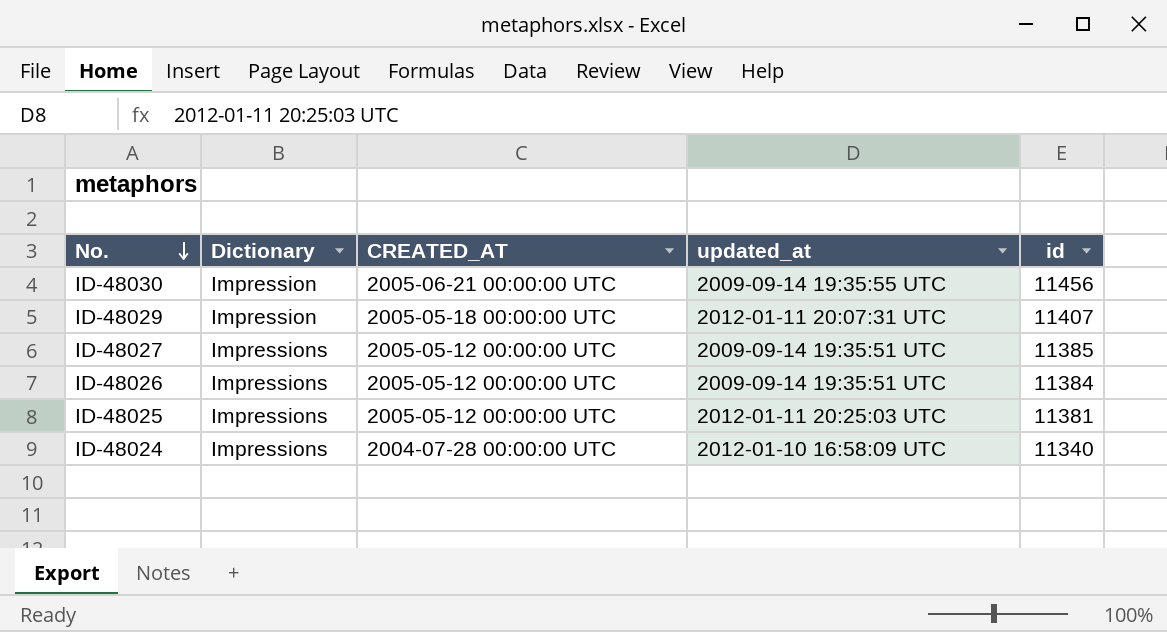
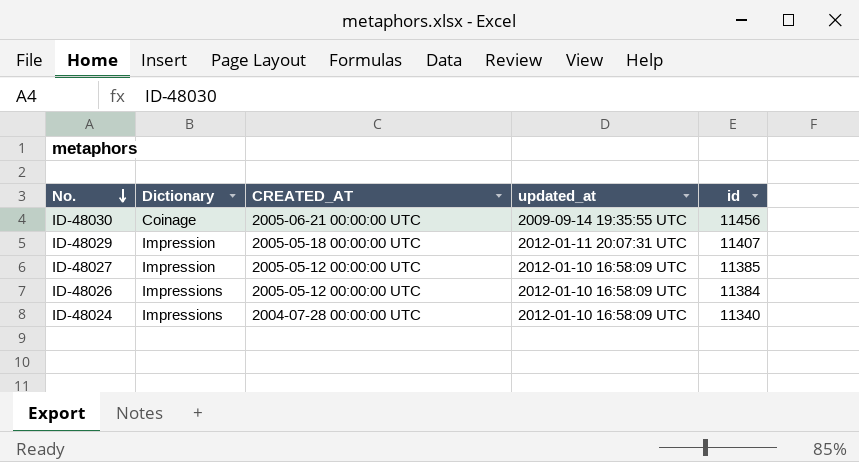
row ID-48025: Impressions | 2005-05-12 00:00:00 UTC | 2012-01-11 20:25:03 UTC | 11381 -> none
ID-48030 | Dictionary: Impression -> Coinage
ID-48027 | Dictionary: Impressions -> Impression
ID-48027 | updated_at: 2009-09-14 19:35:51 UTC -> 2012-01-10 16:58:09 UTC
ID-48026 | updated_at: 2009-09-14 19:35:51 UTC -> 2012-01-10 16:58:09 UTC

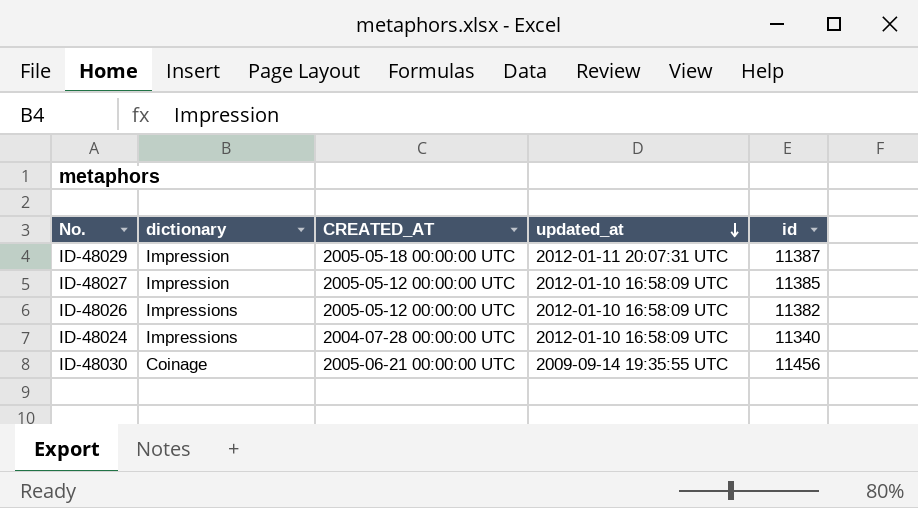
row order: No. descending -> updated_at descending
column name: Dictionary -> dictionary
ID-48029 | id: 11407 -> 11387
ID-48026 | id: 11384 -> 11382

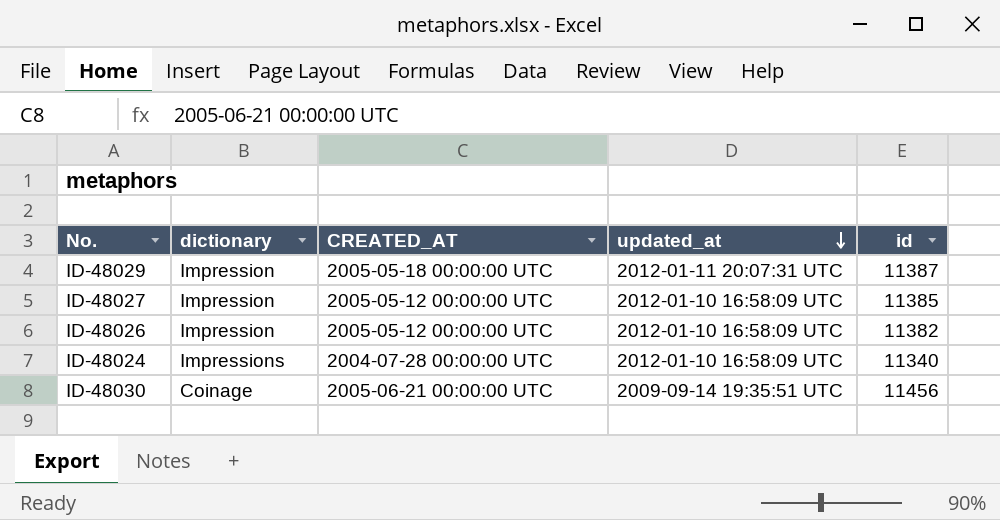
ID-48026 | dictionary: Impressions -> Impression
ID-48030 | updated_at: 2009-09-14 19:35:55 UTC -> 2009-09-14 19:35:51 UTC

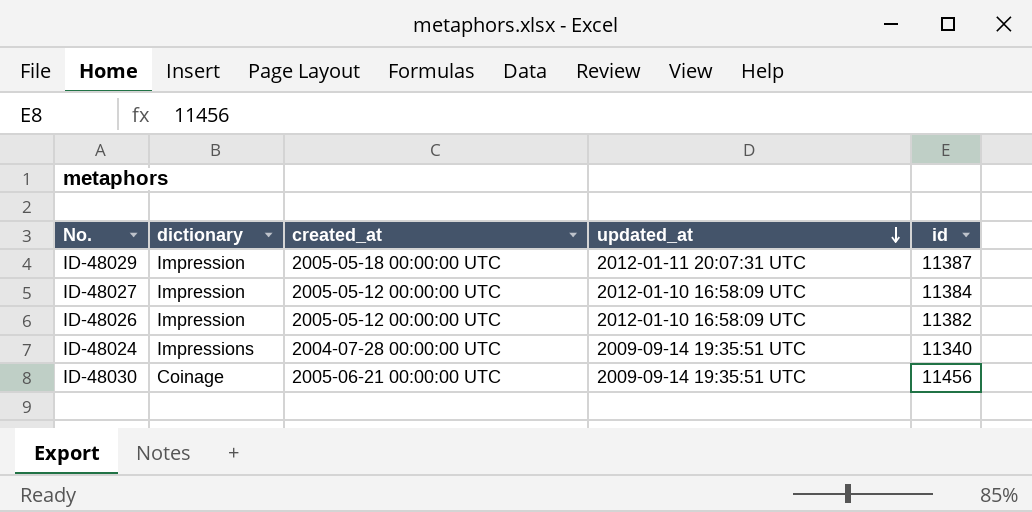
column name: CREATED_AT -> created_at
ID-48027 | id: 11385 -> 11384
ID-48024 | updated_at: 2012-01-10 16:58:09 UTC -> 2009-09-14 19:35:51 UTC

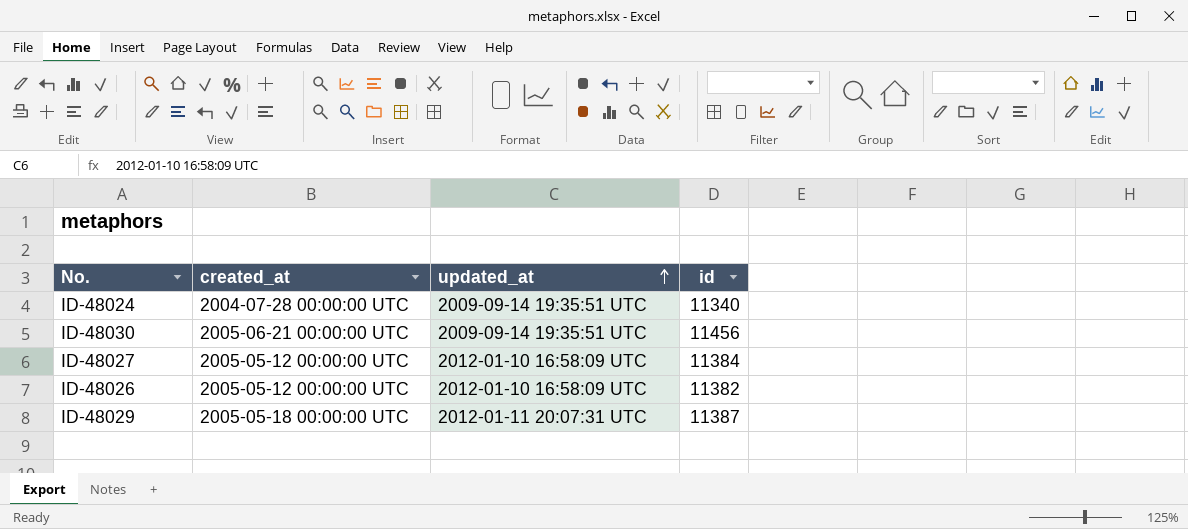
row order: updated_at descending -> updated_at ascending
column dictionary | position: 2 -> none

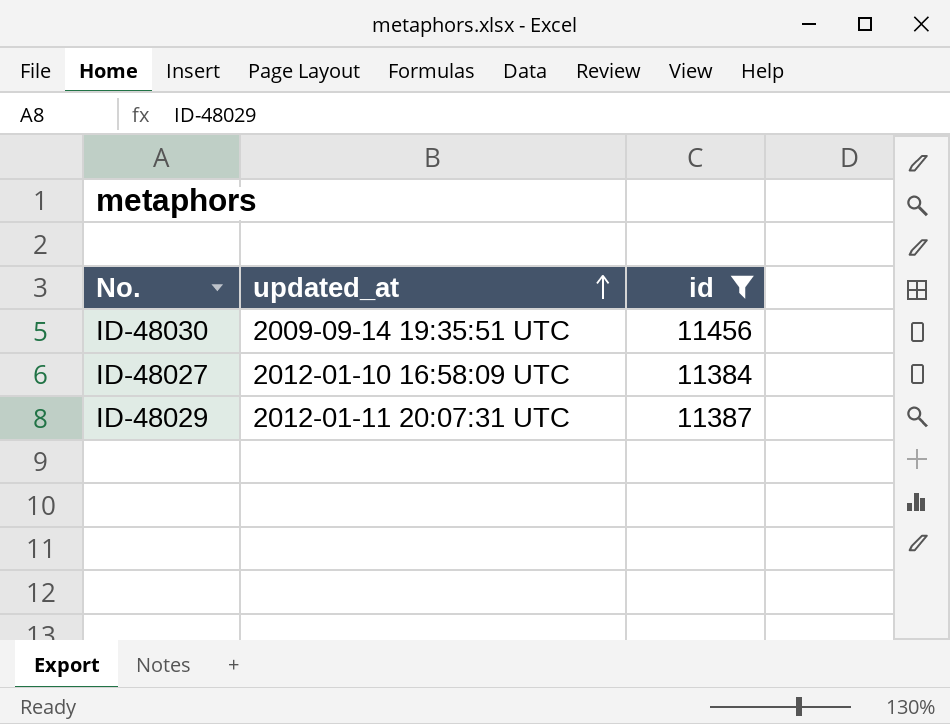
filter: none -> id >= 11384
column created_at | position: 2 -> none

